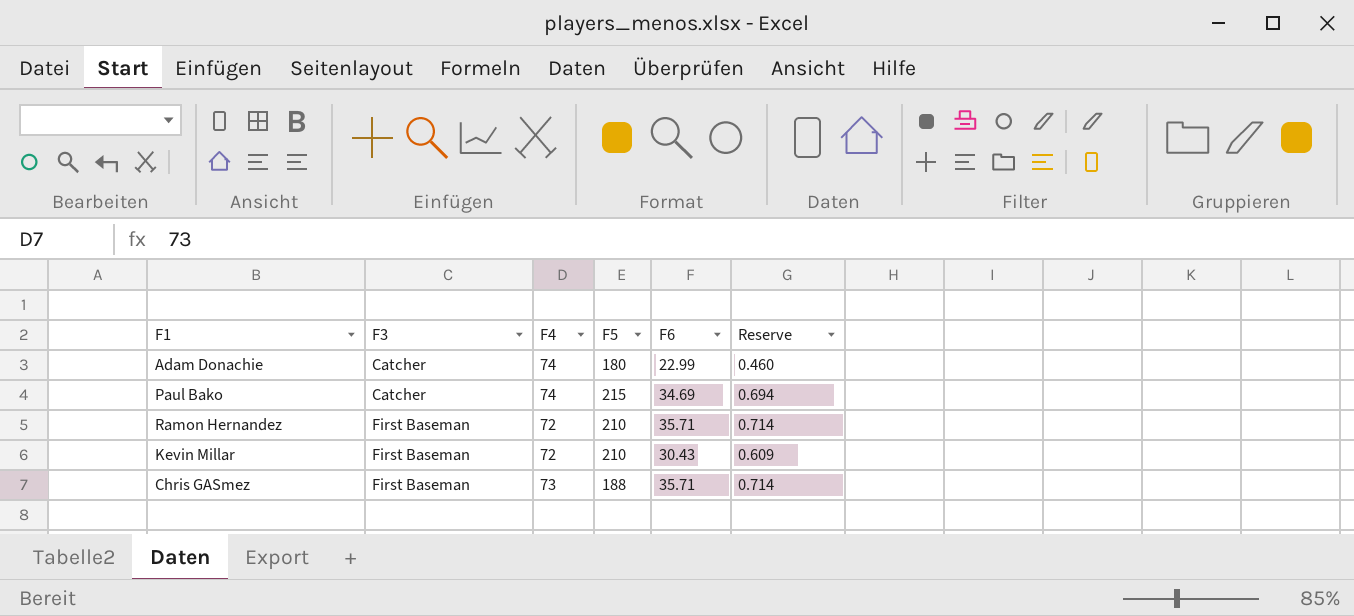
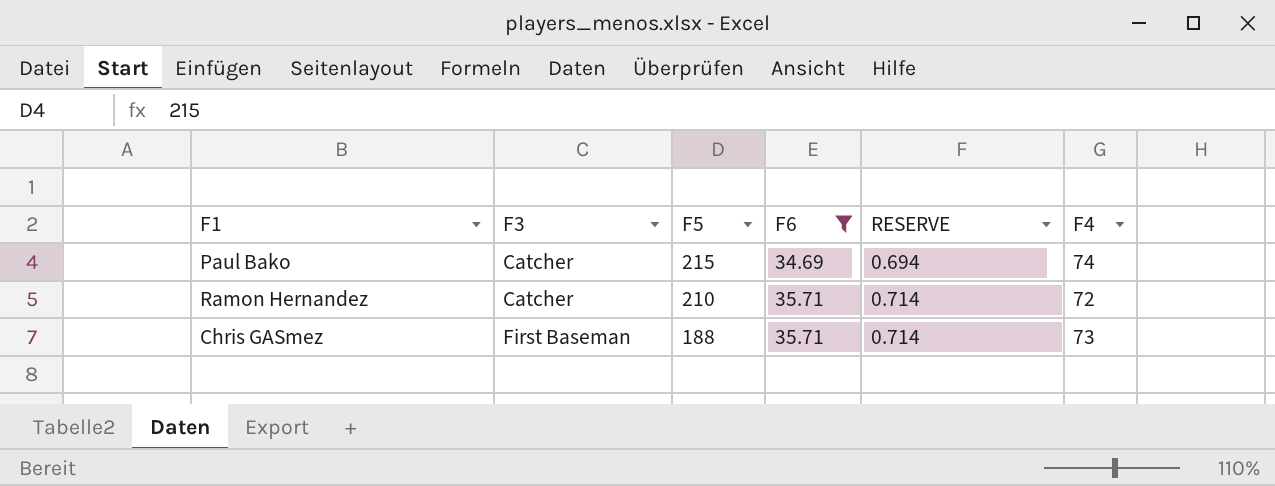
filter: none -> F6 >= 34.69
column name: Reserve -> RESERVE
column F4 | position: 3 -> 6
Ramon Hernandez | F3: First Baseman -> Catcher

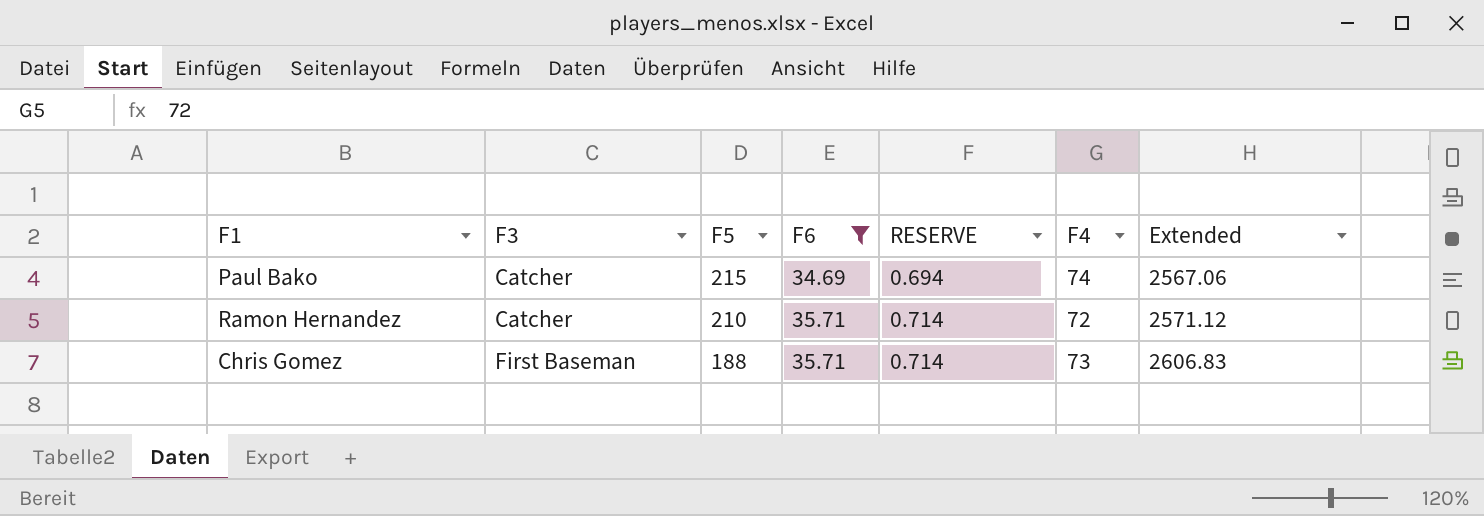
column Extended | formula: none -> [F6] * [F4]
row Chris GASmez: First Baseman | 188 | 35.71 | 0.714 | 73 -> none
row Chris Gomez: none -> First Baseman | 188 | 35.71 | 0.714 | 73 | 2606.83

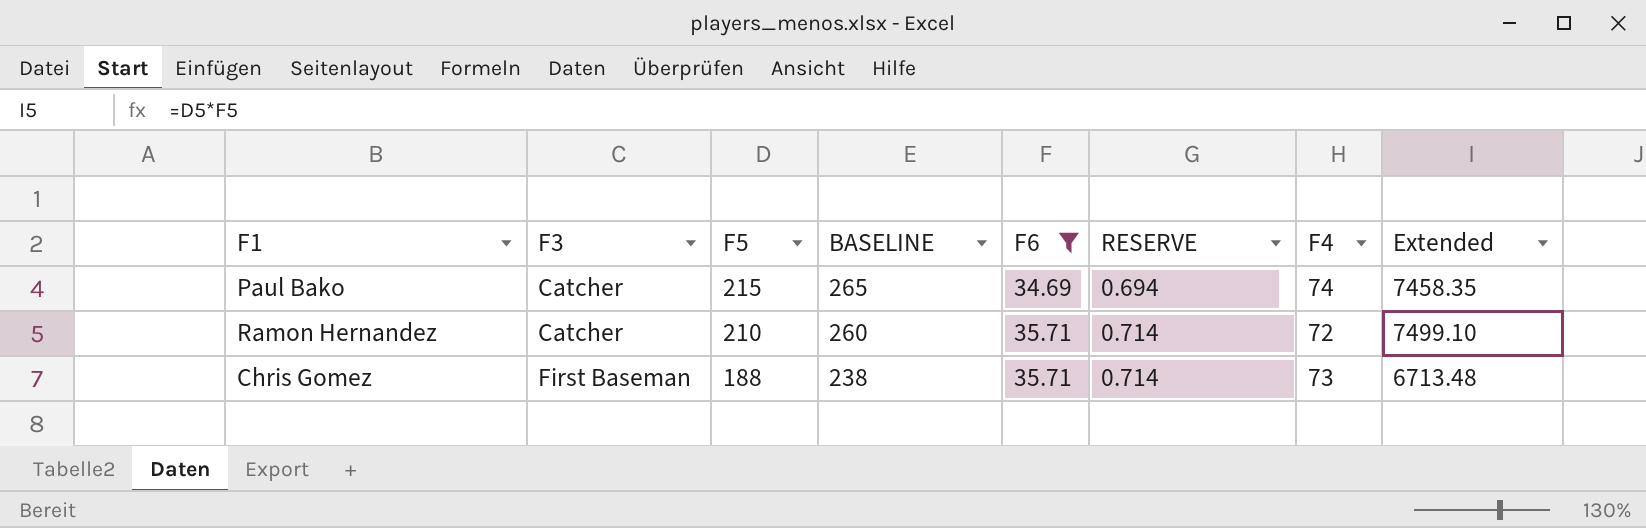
column BASELINE | formula: none -> [F5] + 50
column Extended | formula: [F6] * [F4] -> [F5] * [F6]

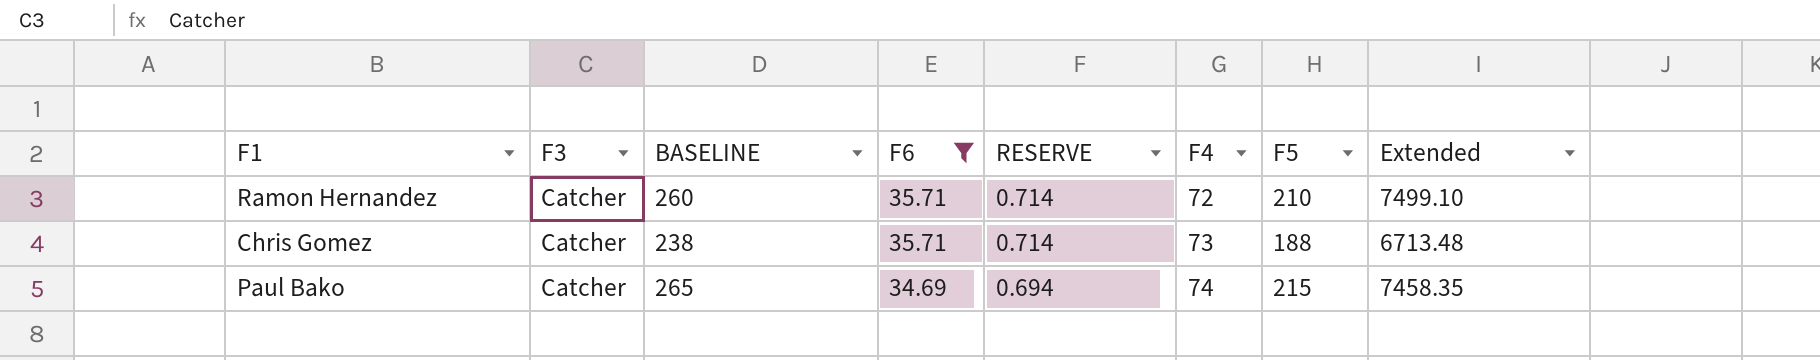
row order: F3 ascending -> F6 descending
column F5 | position: 3 -> 7
Chris Gomez | F3: First Baseman -> Catcher

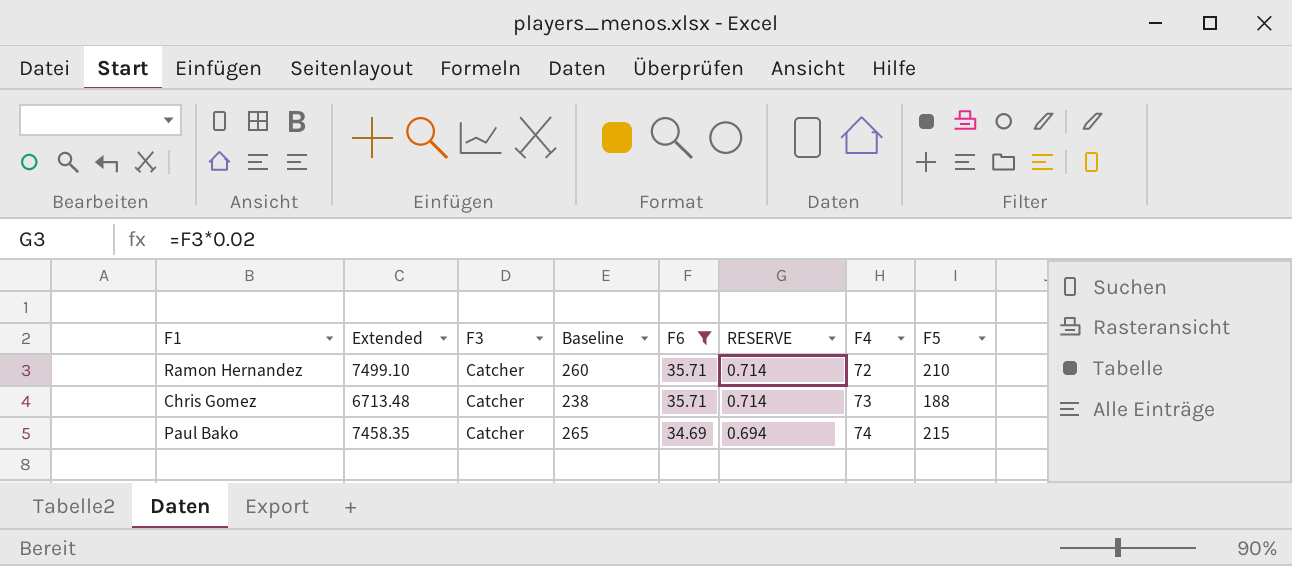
column Extended | position: 8 -> 2
column name: BASELINE -> Baseline

